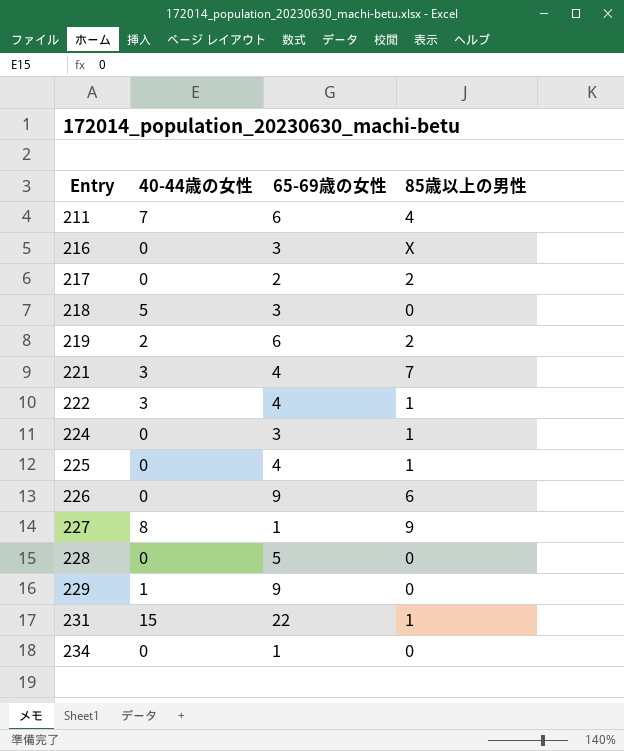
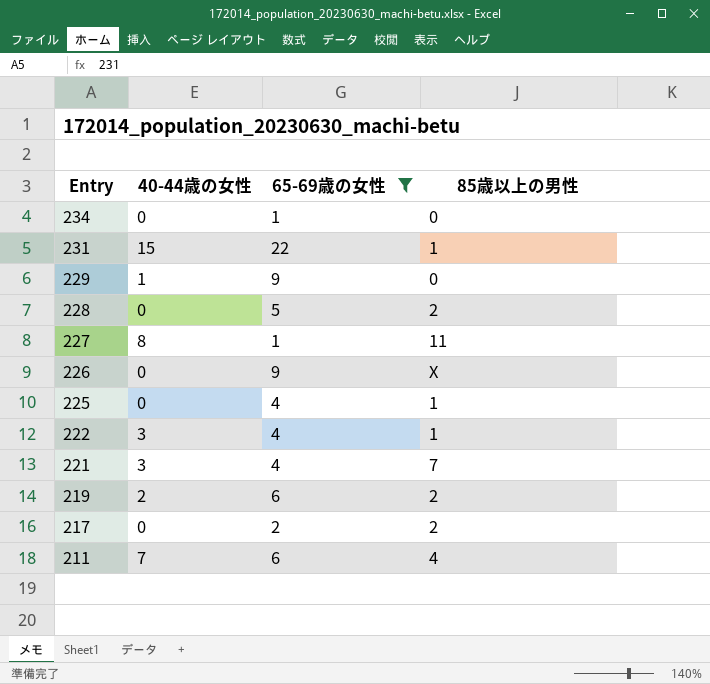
filter: none -> 65-69歳の女性 != 3
row order: Entry ascending -> Entry descending
228 | 85歳以上の男性: 0 -> 2
227 | 85歳以上の男性: 9 -> 11
226 | 85歳以上の男性: 6 -> X

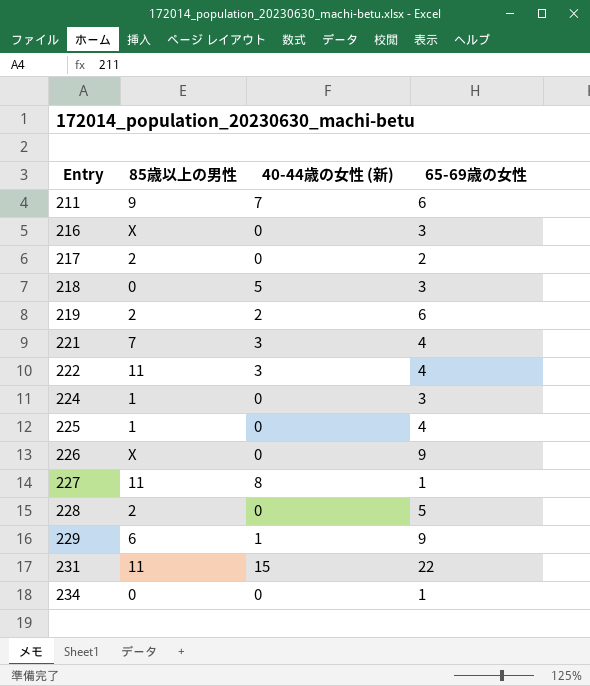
filter: 65-69歳の女性 != 3 -> none
row order: Entry descending -> Entry ascending
column 85歳以上の男性 | position: 4 -> 2
column name: 40-44歳の女性 -> 40-44歳の女性 (新)
211 | 85歳以上の男性: 4 -> 9
222 | 85歳以上の男性: 1 -> 11
229 | 85歳以上の男性: 0 -> 6
231 | 85歳以上の男性: 1 -> 11

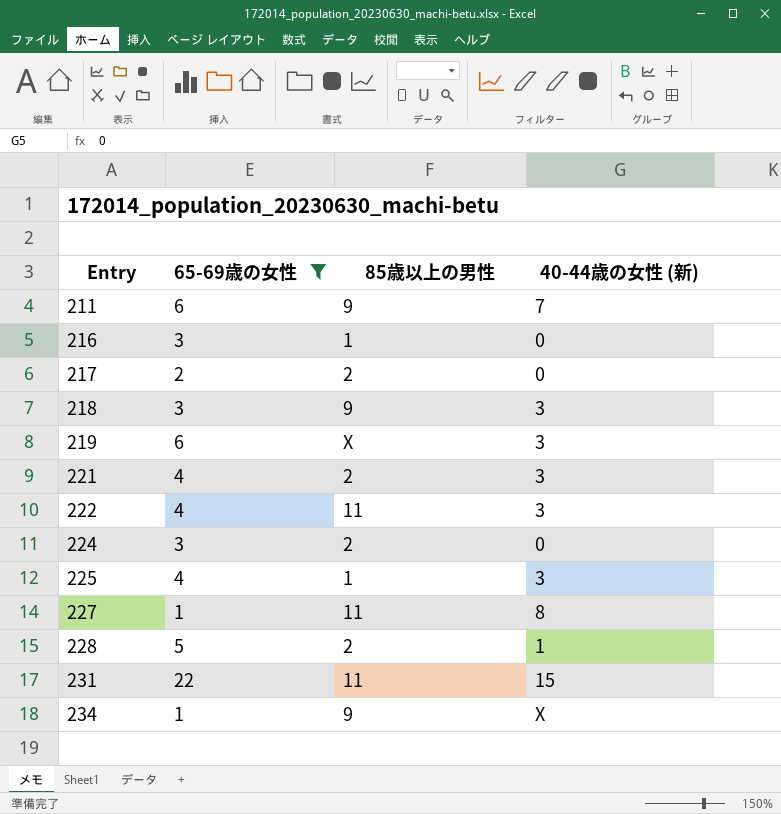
filter: none -> 65-69歳の女性 != 9
column 65-69歳の女性 | position: 4 -> 2
216 | 85歳以上の男性: X -> 1
218 | 85歳以上の男性: 0 -> 9
218 | 40-44歳の女性 (新): 5 -> 3
219 | 85歳以上の男性: 2 -> X
219 | 40-44歳の女性 (新): 2 -> 3
221 | 85歳以上の男性: 7 -> 2
224 | 85歳以上の男性: 1 -> 2
225 | 40-44歳の女性 (新): 0 -> 3
228 | 40-44歳の女性 (新): 0 -> 1
234 | 85歳以上の男性: 0 -> 9
234 | 40-44歳の女性 (新): 0 -> X

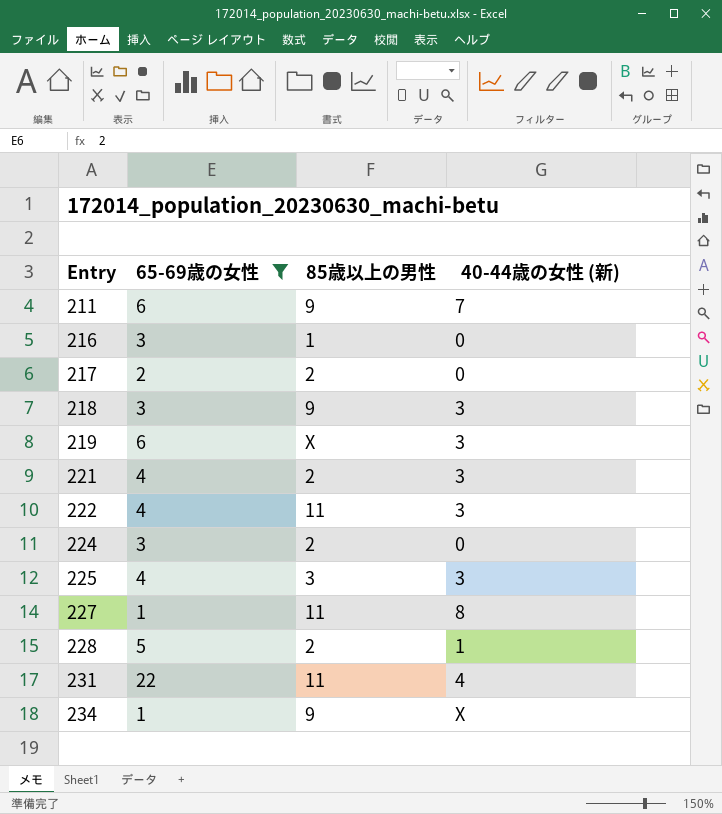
225 | 85歳以上の男性: 1 -> 3
231 | 40-44歳の女性 (新): 15 -> 4

